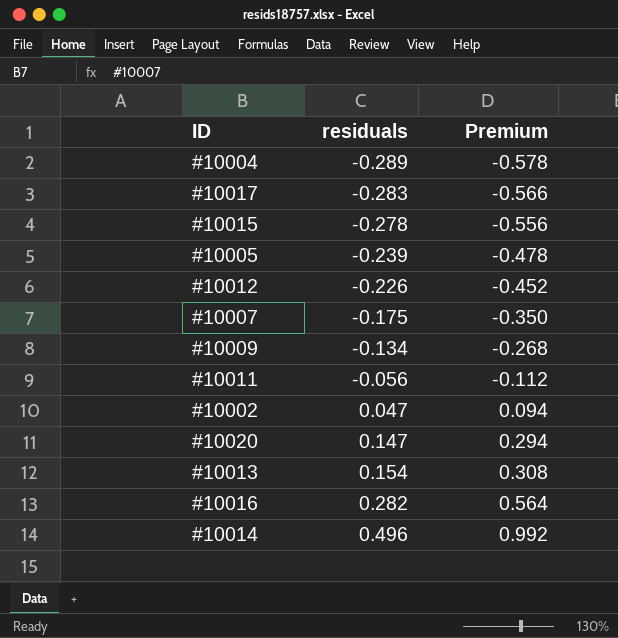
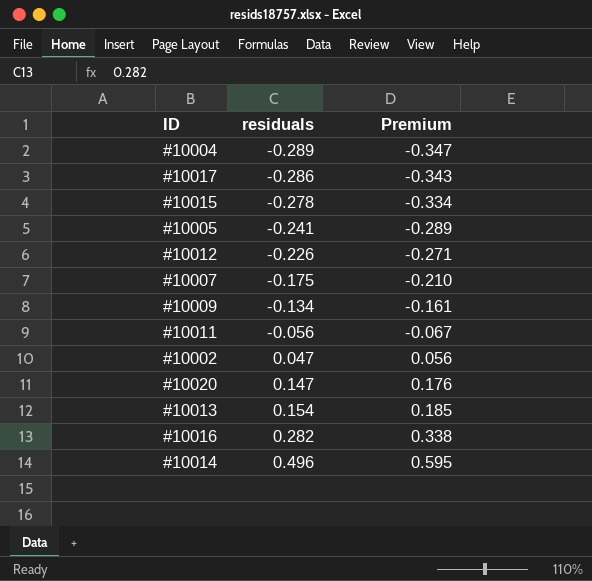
column Premium | formula: [residuals] * 2 -> [residuals] * 1.2
#10017 | residuals: -0.283 -> -0.286
#10005 | residuals: -0.239 -> -0.241

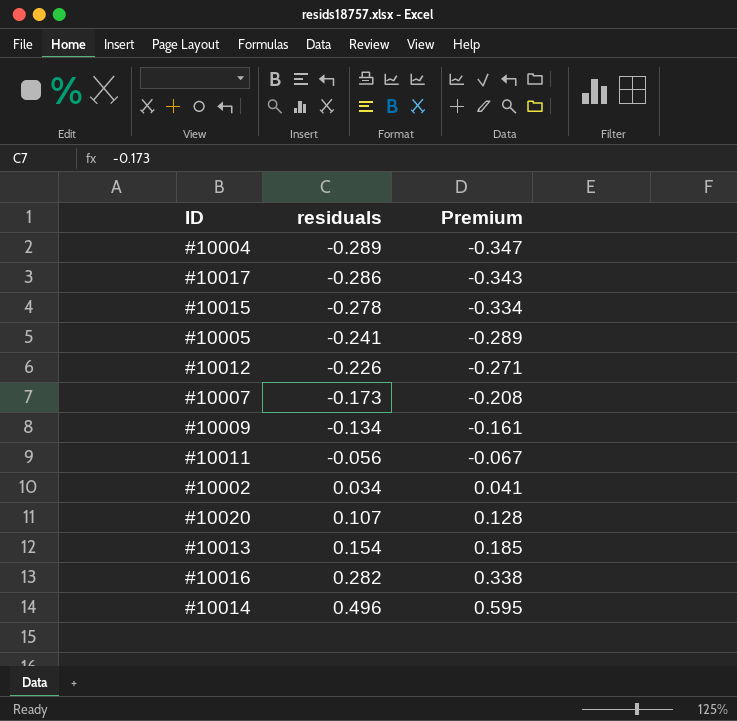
#10007 | residuals: -0.175 -> -0.173
#10007 | Premium: -0.210 -> -0.208
#10002 | residuals: 0.047 -> 0.034
#10002 | Premium: 0.056 -> 0.041
#10020 | residuals: 0.147 -> 0.107
#10020 | Premium: 0.176 -> 0.128

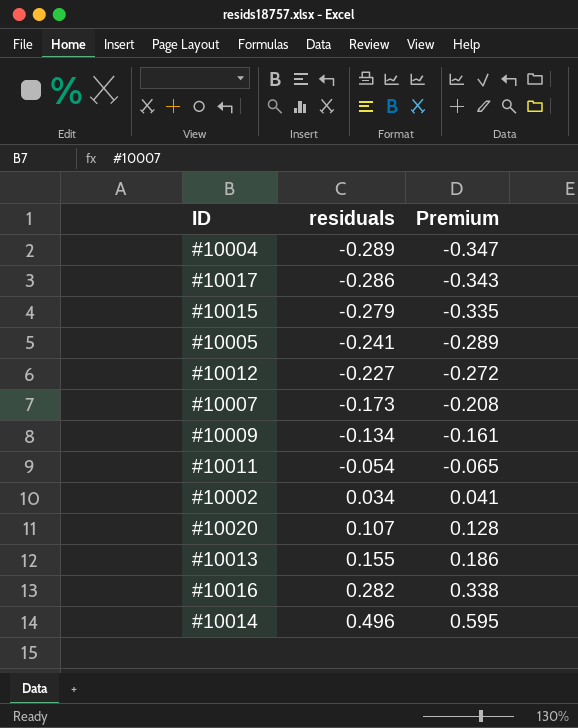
#10015 | residuals: -0.278 -> -0.279
#10015 | Premium: -0.334 -> -0.335
#10012 | residuals: -0.226 -> -0.227
#10012 | Premium: -0.271 -> -0.272
#10011 | residuals: -0.056 -> -0.054
#10011 | Premium: -0.067 -> -0.065
#10013 | residuals: 0.154 -> 0.155
#10013 | Premium: 0.185 -> 0.186

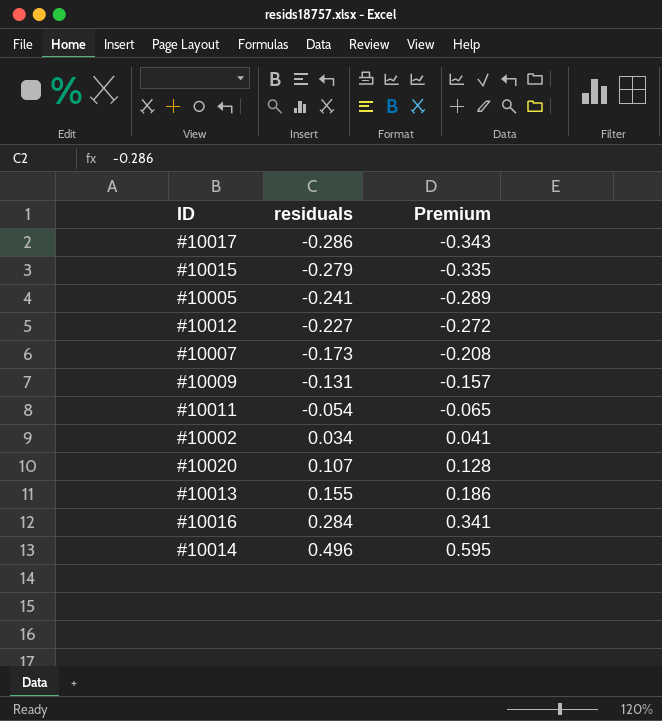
row #10004: -0.289 | -0.347 -> none
#10009 | residuals: -0.134 -> -0.131
#10009 | Premium: -0.161 -> -0.157
#10016 | residuals: 0.282 -> 0.284
#10016 | Premium: 0.338 -> 0.341

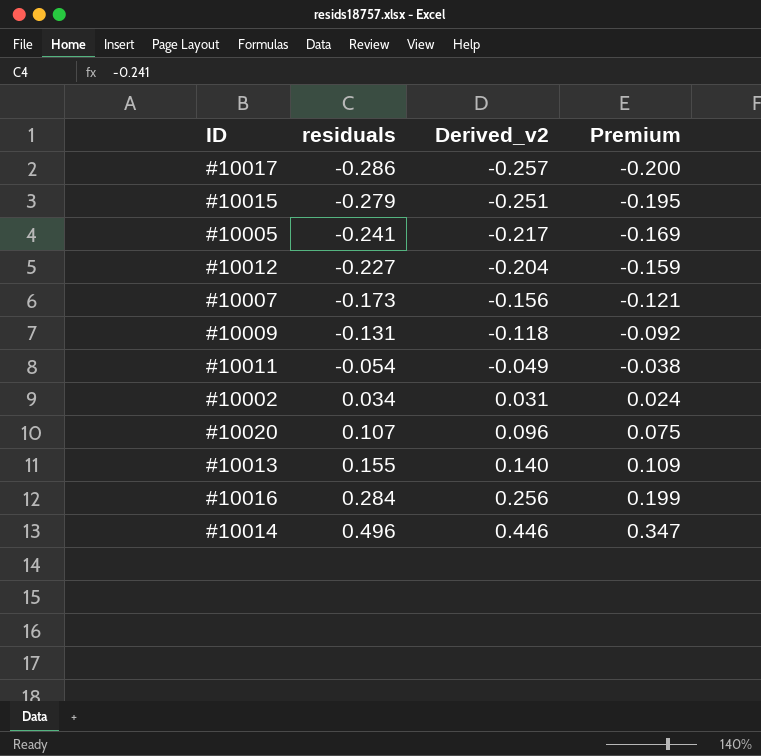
column Derived_v2 | formula: none -> [residuals] * 0.9
column Premium | formula: [residuals] * 1.2 -> [residuals] * 0.7

